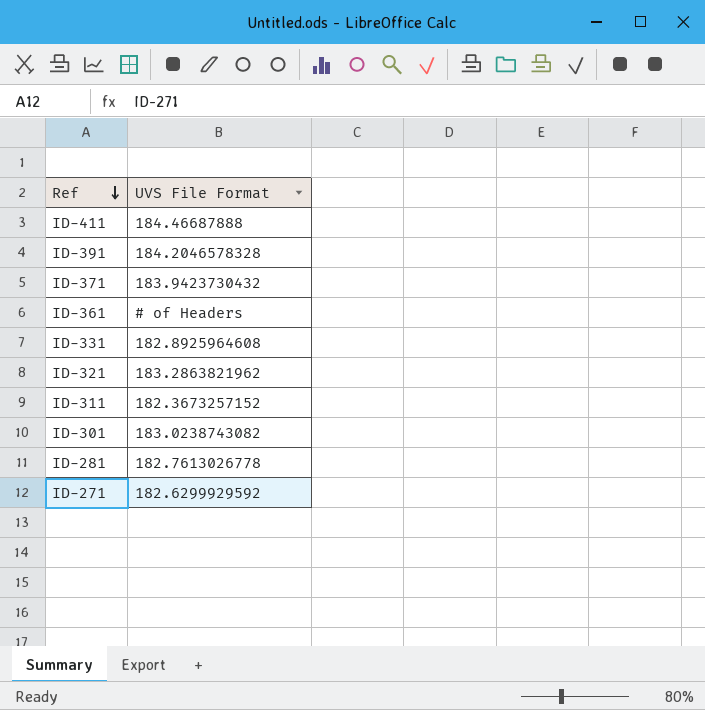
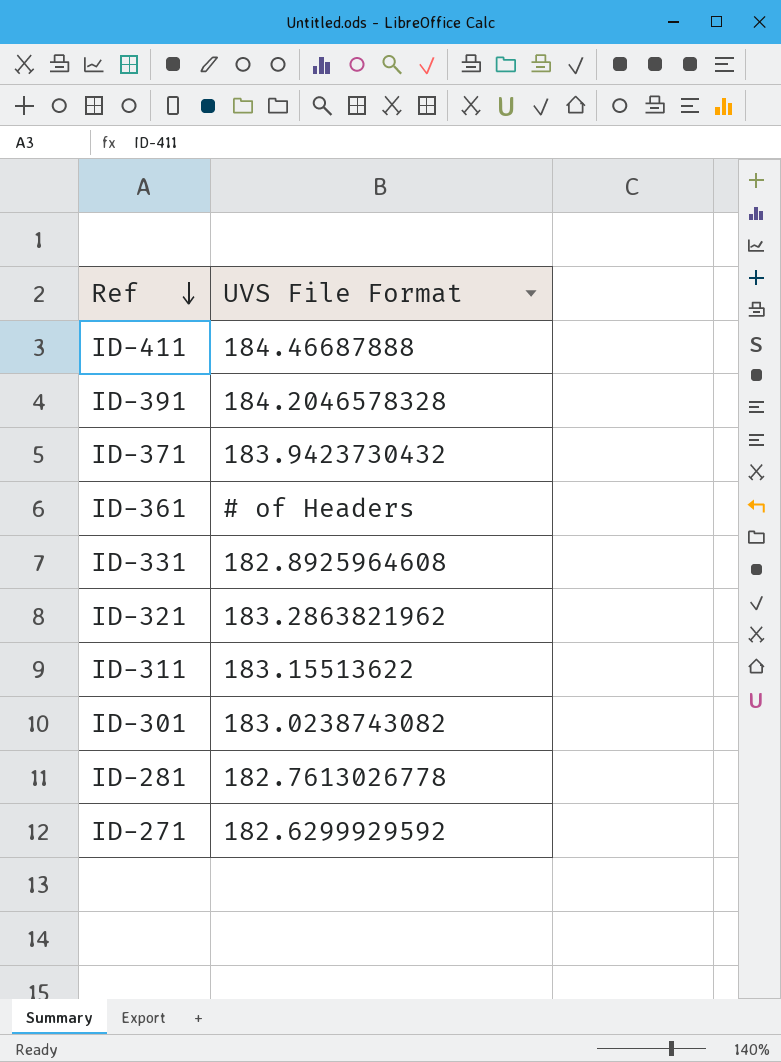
ID-311 | UVS File Format: 182.3673257152 -> 183.15513622

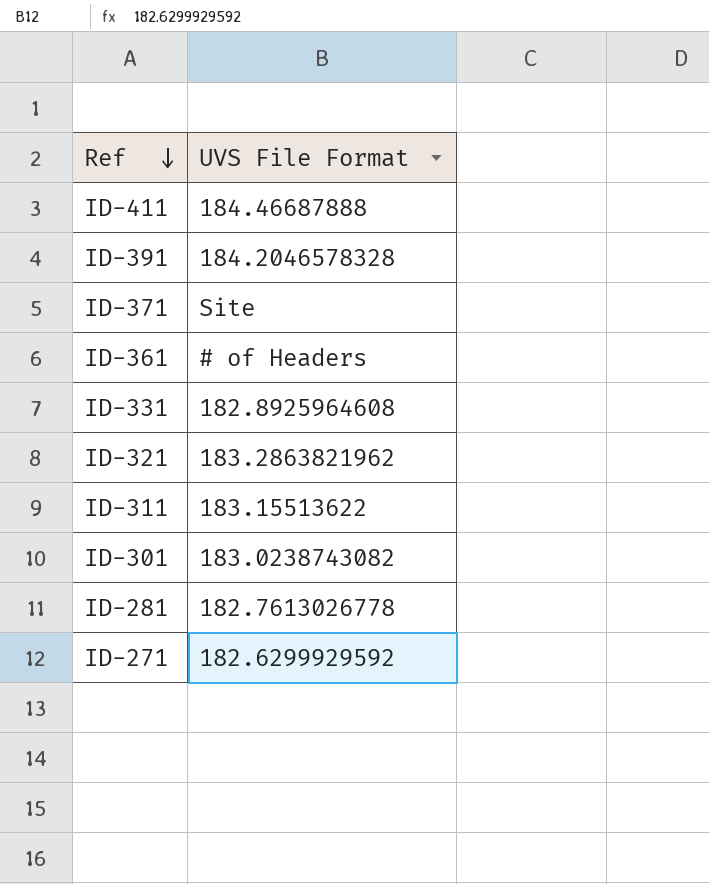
ID-371 | UVS File Format: 183.9423730432 -> Site

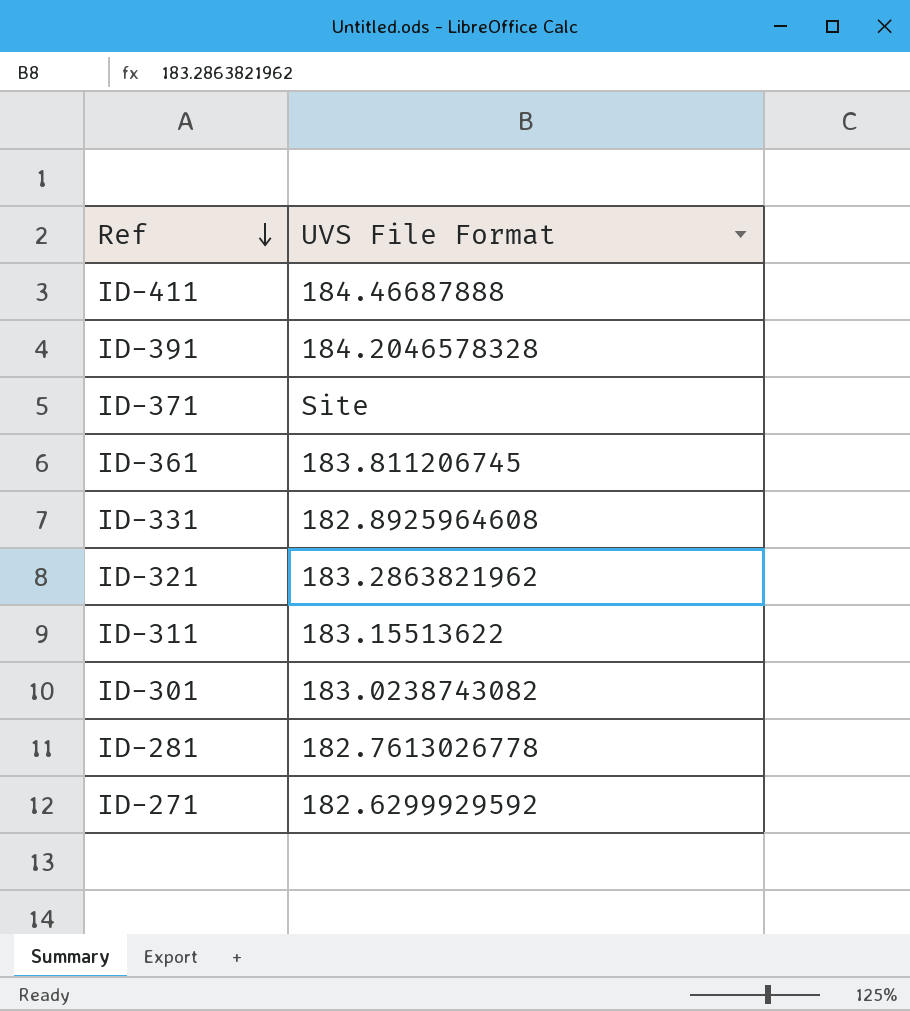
ID-361 | UVS File Format: # of Headers -> 183.811206745

